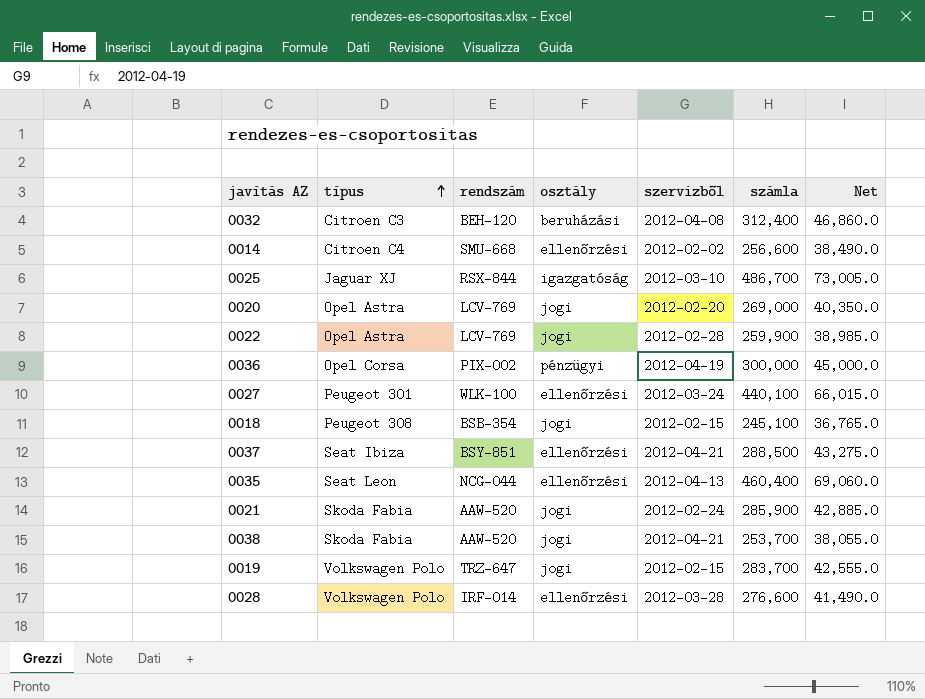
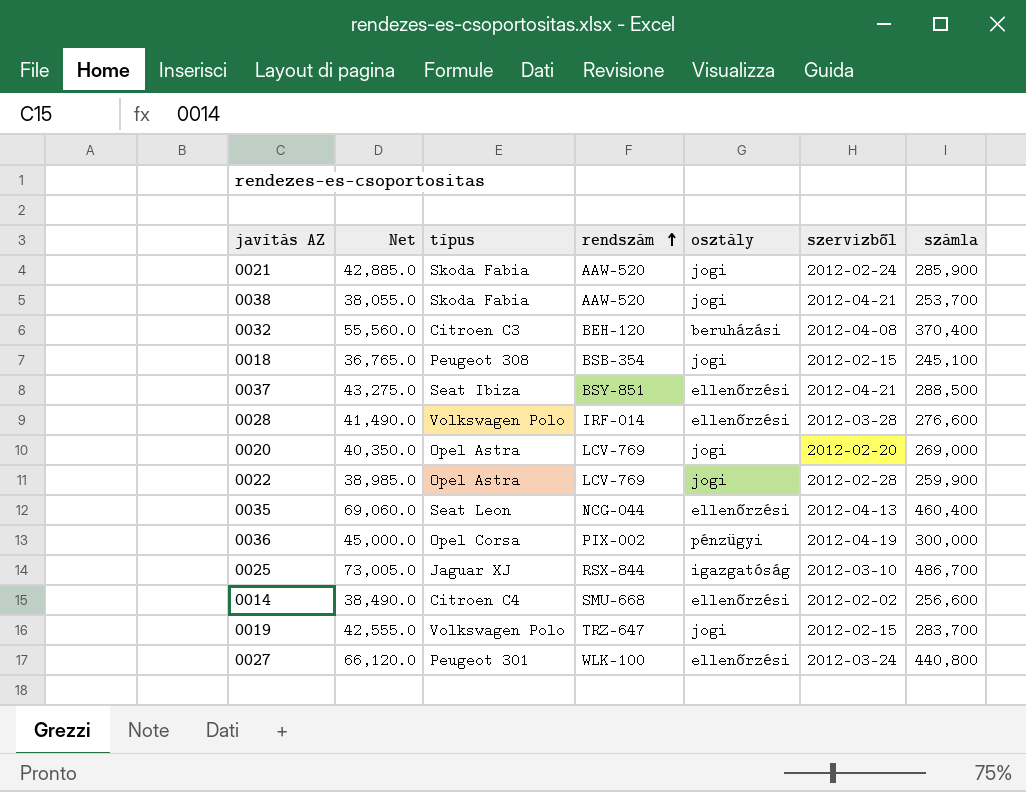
row order: típus ascending -> rendszám ascending
column Net | position: 7 -> 2
0032 | Net: 46,860.0 -> 55,560.0
0032 | számla: 312,400 -> 370,400
0027 | Net: 66,015.0 -> 66,120.0
0027 | számla: 440,100 -> 440,800

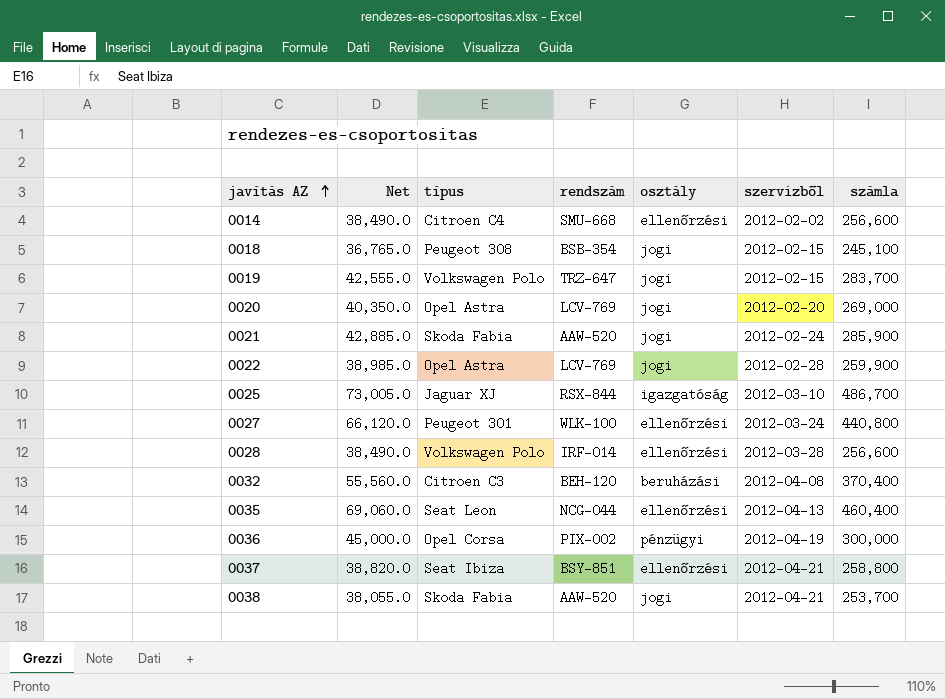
row order: rendszám ascending -> javítás AZ ascending
0028 | Net: 41,490.0 -> 38,490.0
0028 | számla: 276,600 -> 256,600
0037 | Net: 43,275.0 -> 38,820.0
0037 | számla: 288,500 -> 258,800

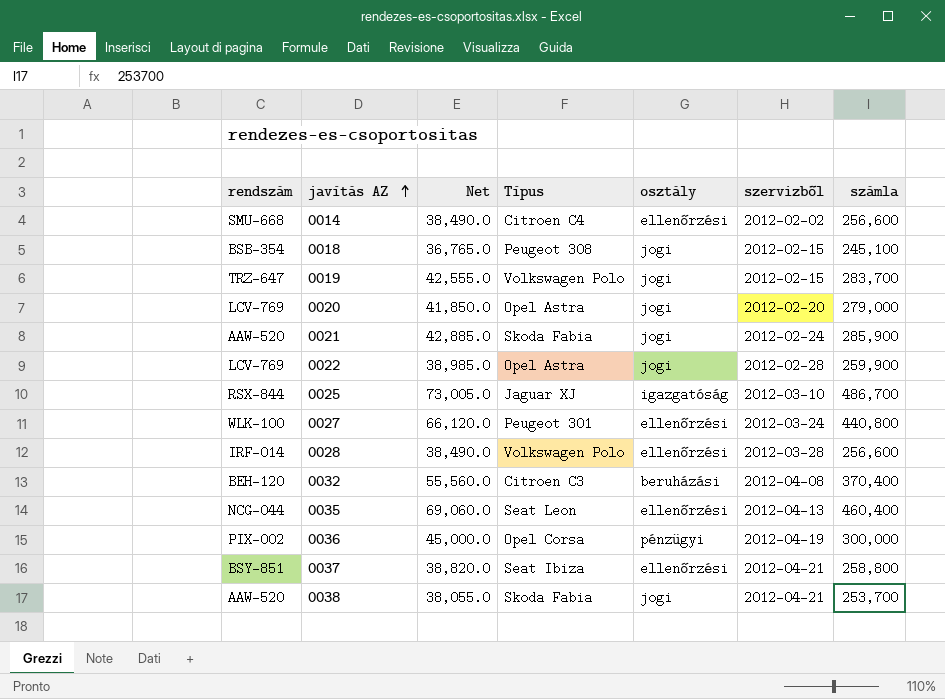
column rendszám | position: 4 -> 1
column name: típus -> Típus
0020 | Net: 40,350.0 -> 41,850.0
0020 | számla: 269,000 -> 279,000

